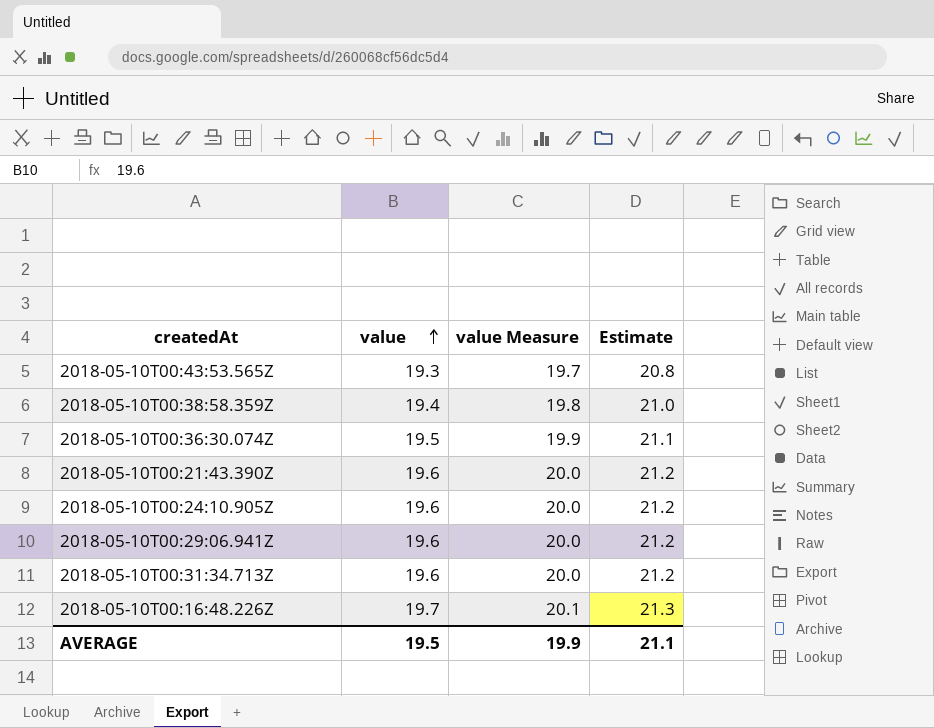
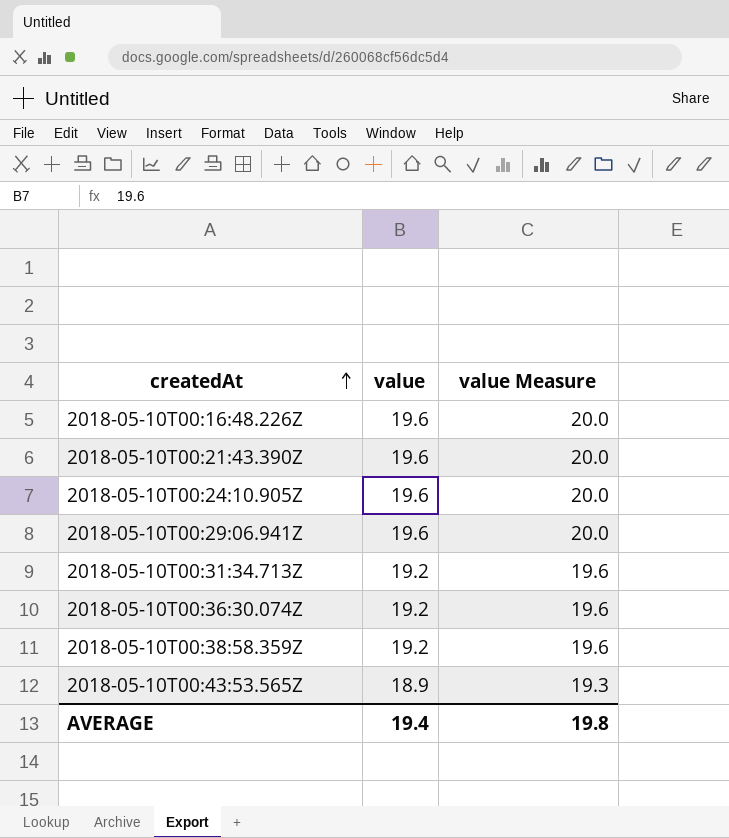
row order: value ascending -> createdAt ascending
column Estimate | formula: [value] * 1.08 -> none
2018-05-10T00:16:48.226Z | value: 19.7 -> 19.6
2018-05-10T00:16:48.226Z | value Measure: 20.1 -> 20.0
2018-05-10T00:31:34.713Z | value: 19.6 -> 19.2
2018-05-10T00:31:34.713Z | value Measure: 20.0 -> 19.6
2018-05-10T00:36:30.074Z | value: 19.5 -> 19.2
2018-05-10T00:36:30.074Z | value Measure: 19.9 -> 19.6
2018-05-10T00:38:58.359Z | value: 19.4 -> 19.2
2018-05-10T00:38:58.359Z | value Measure: 19.8 -> 19.6
2018-05-10T00:43:53.565Z | value: 19.3 -> 18.9
2018-05-10T00:43:53.565Z | value Measure: 19.7 -> 19.3
AVERAGE | value: 19.5 -> 19.4
AVERAGE | value Measure: 19.9 -> 19.8

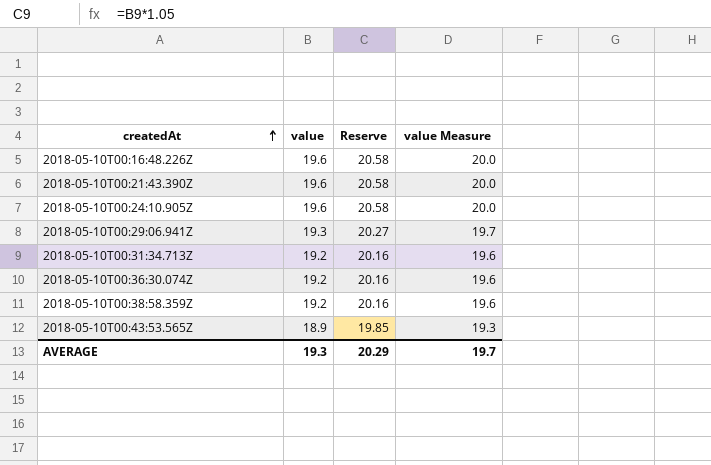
column Reserve | formula: none -> [value] * 1.05
2018-05-10T00:29:06.941Z | value: 19.6 -> 19.3
2018-05-10T00:29:06.941Z | value Measure: 20.0 -> 19.7
AVERAGE | value: 19.4 -> 19.3
AVERAGE | value Measure: 19.8 -> 19.7

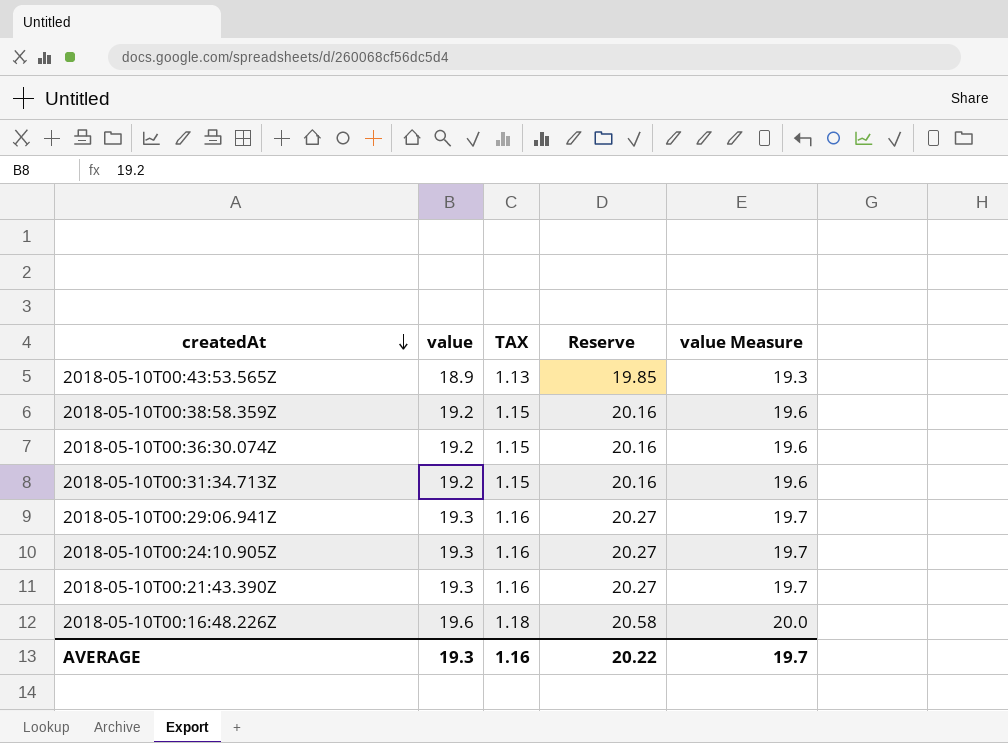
row order: createdAt ascending -> createdAt descending
column TAX | formula: none -> [value] * 0.06
2018-05-10T00:24:10.905Z | value: 19.6 -> 19.3
2018-05-10T00:24:10.905Z | Reserve: 20.58 -> 20.27
2018-05-10T00:24:10.905Z | value Measure: 20.0 -> 19.7
2018-05-10T00:21:43.390Z | value: 19.6 -> 19.3
2018-05-10T00:21:43.390Z | Reserve: 20.58 -> 20.27
2018-05-10T00:21:43.390Z | value Measure: 20.0 -> 19.7
AVERAGE | Reserve: 20.29 -> 20.22

